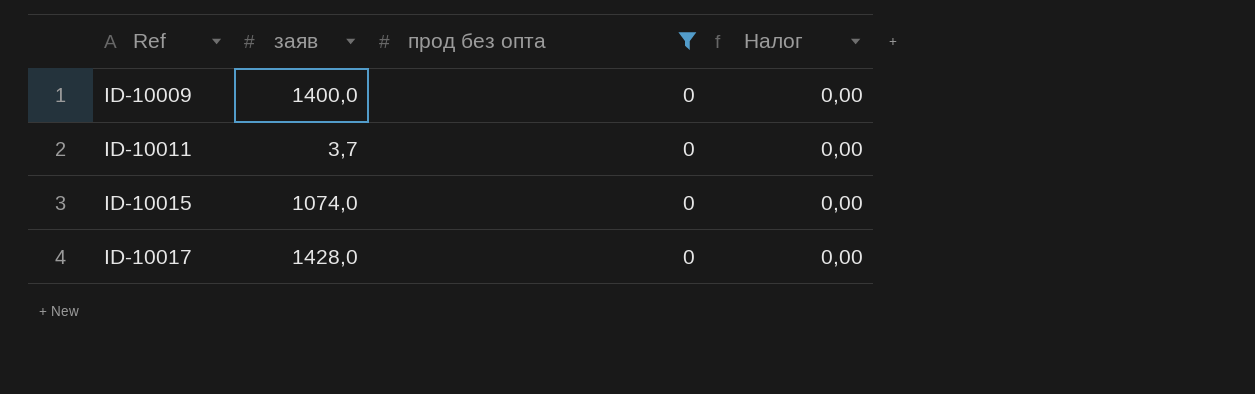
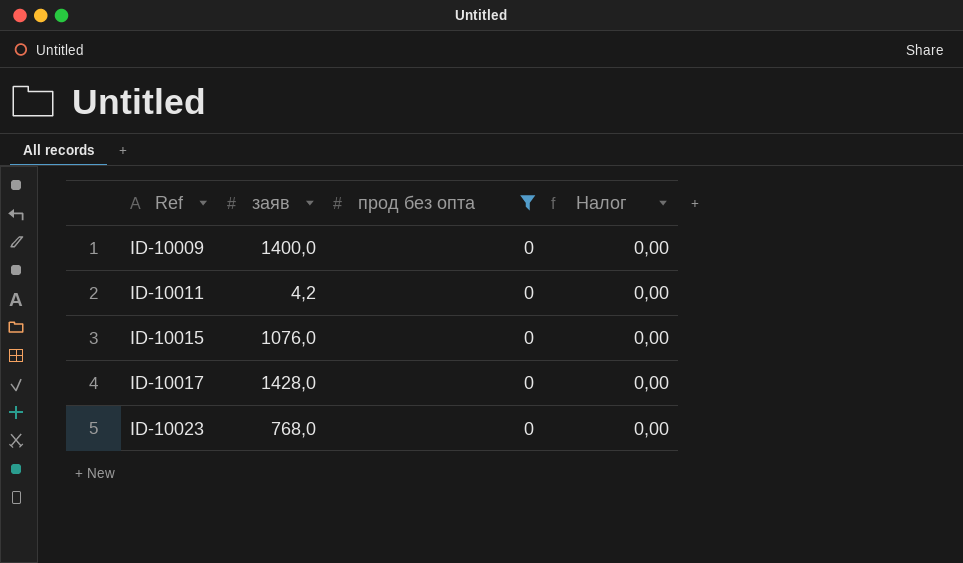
ID-10011 | заяв: 3,7 -> 4,2
ID-10015 | заяв: 1074,0 -> 1076,0
row ID-10023: none -> 768,0 | 0 | 0,00

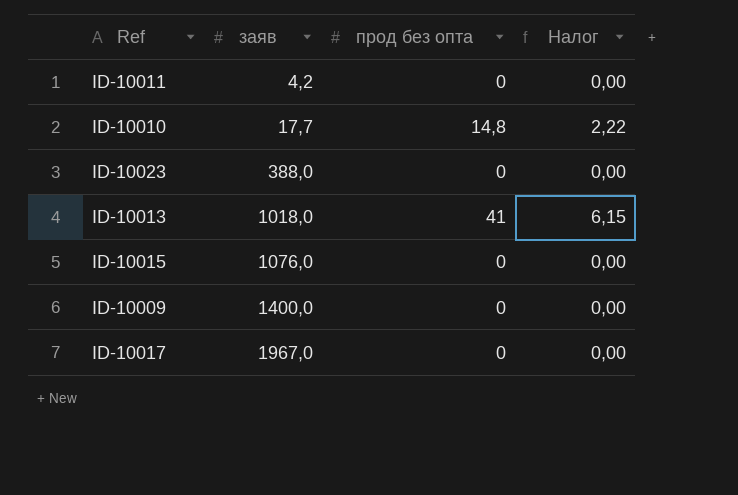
filter: прод без опта = 0 -> none
row order: Ref ascending -> заяв ascending
ID-10023 | заяв: 768,0 -> 388,0
ID-10017 | заяв: 1428,0 -> 1967,0

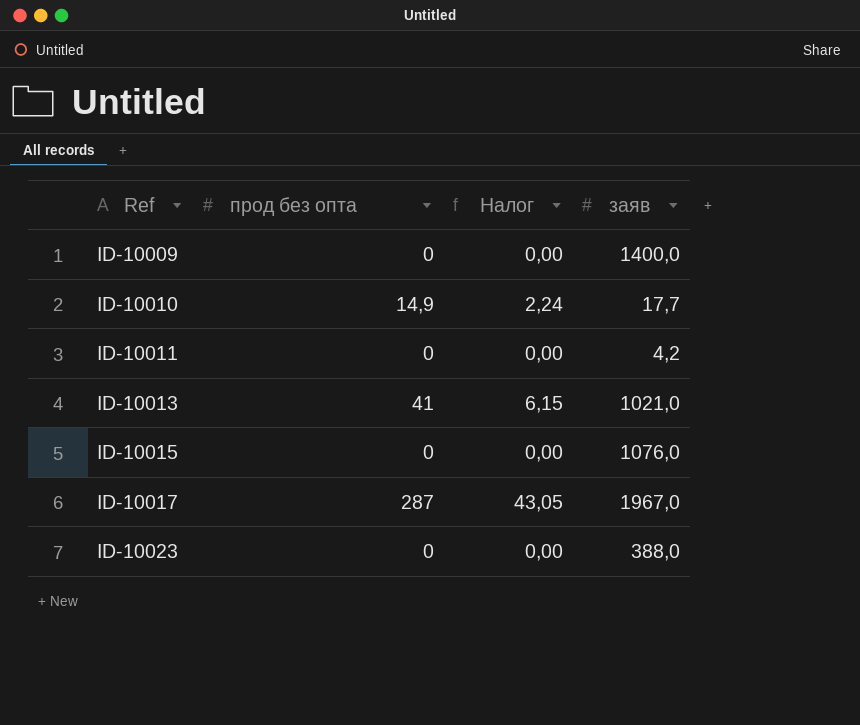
row order: заяв ascending -> Ref ascending
column заяв | position: 2 -> 4
ID-10010 | прод без опта: 14,8 -> 14,9
ID-10010 | Налог: 2,22 -> 2,24
ID-10013 | заяв: 1018,0 -> 1021,0
ID-10017 | прод без опта: 0 -> 287
ID-10017 | Налог: 0,00 -> 43,05

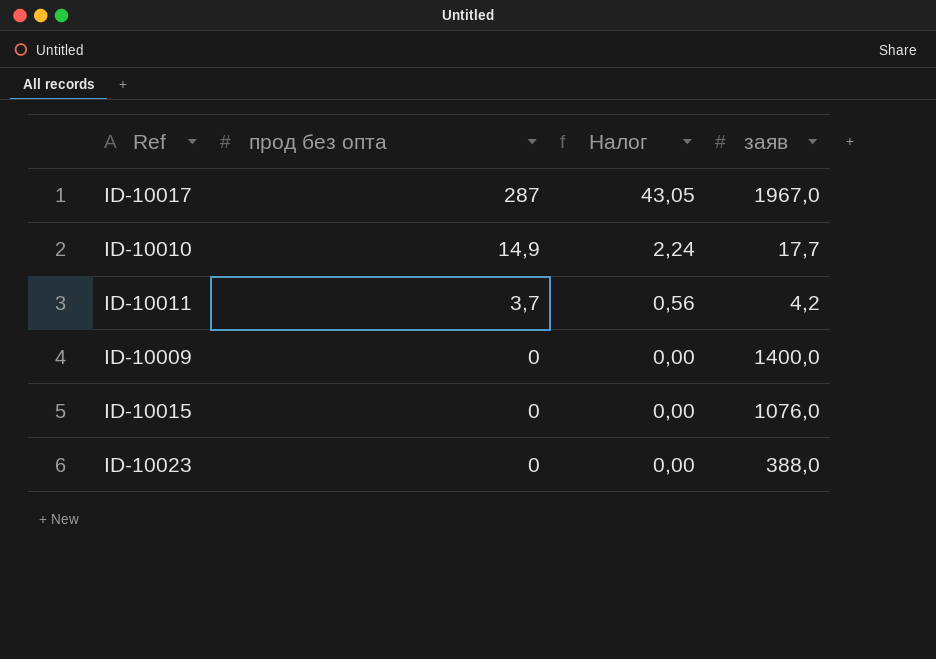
row order: Ref ascending -> прод без опта descending
row ID-10013: 41 | 6,15 | 1021,0 -> none
ID-10011 | прод без опта: 0 -> 3,7
ID-10011 | Налог: 0,00 -> 0,56

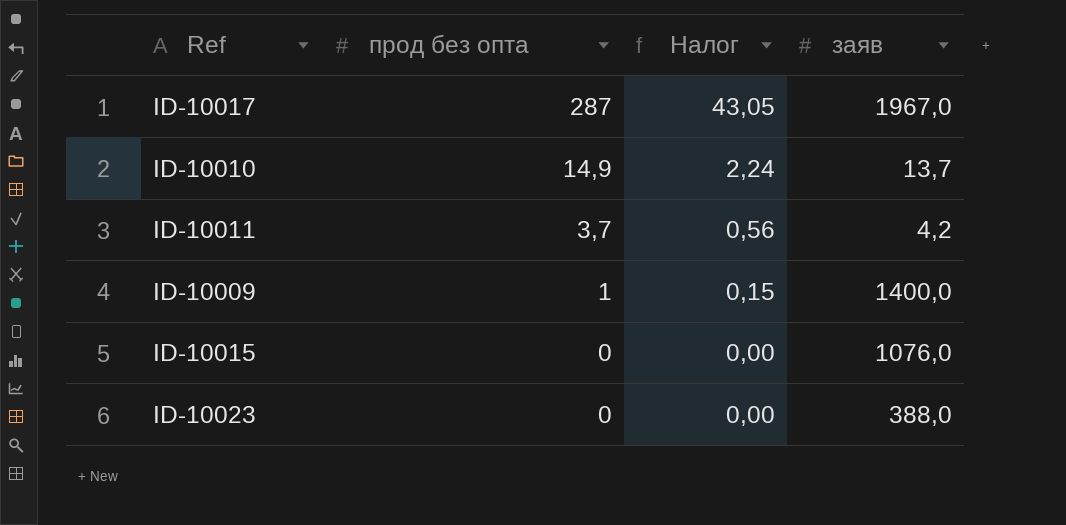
ID-10010 | заяв: 17,7 -> 13,7
ID-10009 | прод без опта: 0 -> 1
ID-10009 | Налог: 0,00 -> 0,15

